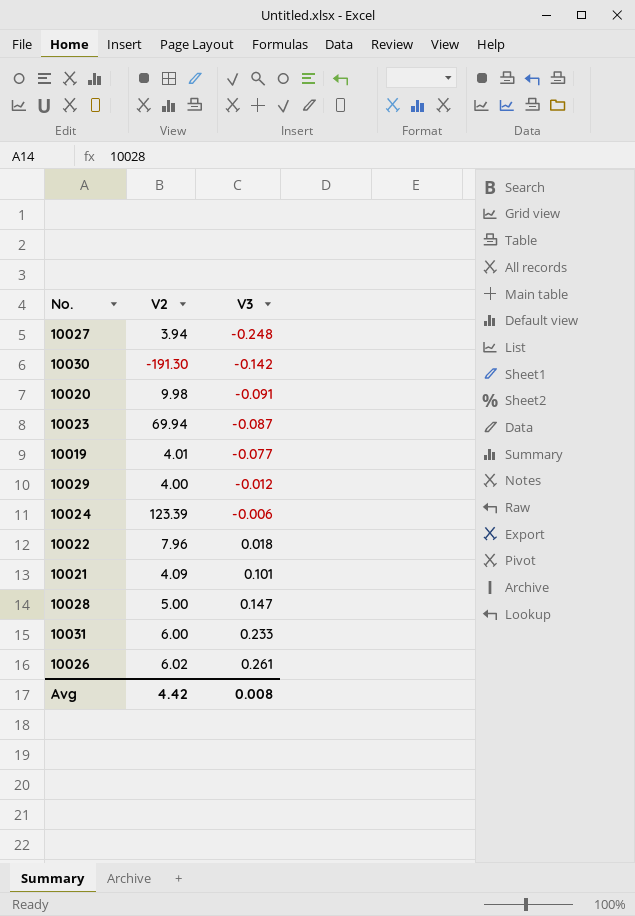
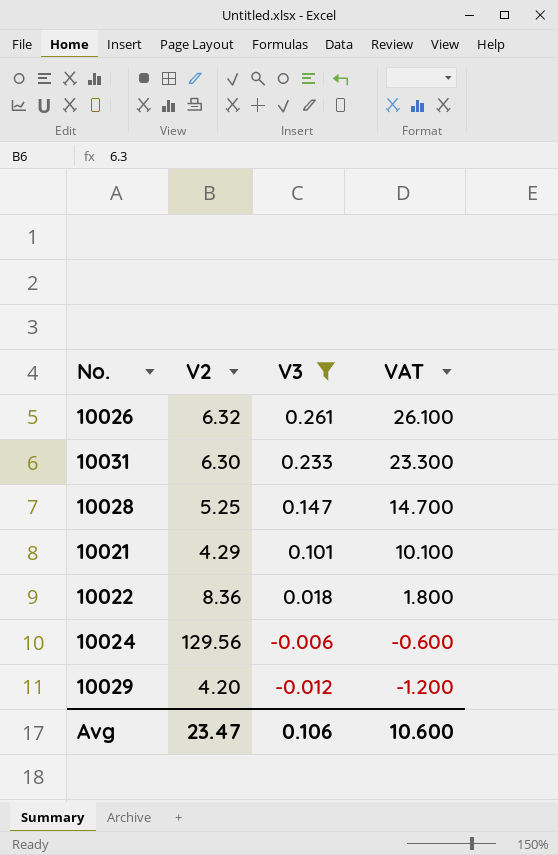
filter: none -> V3 >= -0.012
row order: V3 ascending -> V3 descending
column VAT | formula: none -> [V3] * 100
10026 | V2: 6.02 -> 6.32
10031 | V2: 6.00 -> 6.30
10028 | V2: 5.00 -> 5.25
10021 | V2: 4.09 -> 4.29
10022 | V2: 7.96 -> 8.36
10024 | V2: 123.39 -> 129.56
10029 | V2: 4.00 -> 4.20
Avg | V2: 4.42 -> 23.47
Avg | V3: 0.008 -> 0.106

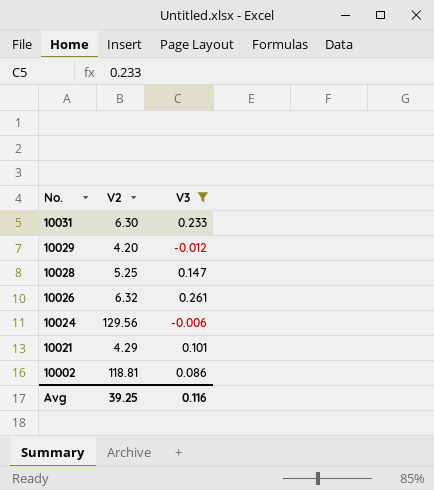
row order: V3 descending -> No. descending
column VAT | formula: [V3] * 100 -> none
row 10022: 8.36 | 0.018 | 1.800 -> none
row 10002: none -> 118.81 | 0.086
Avg | V2: 23.47 -> 39.25
Avg | V3: 0.106 -> 0.116

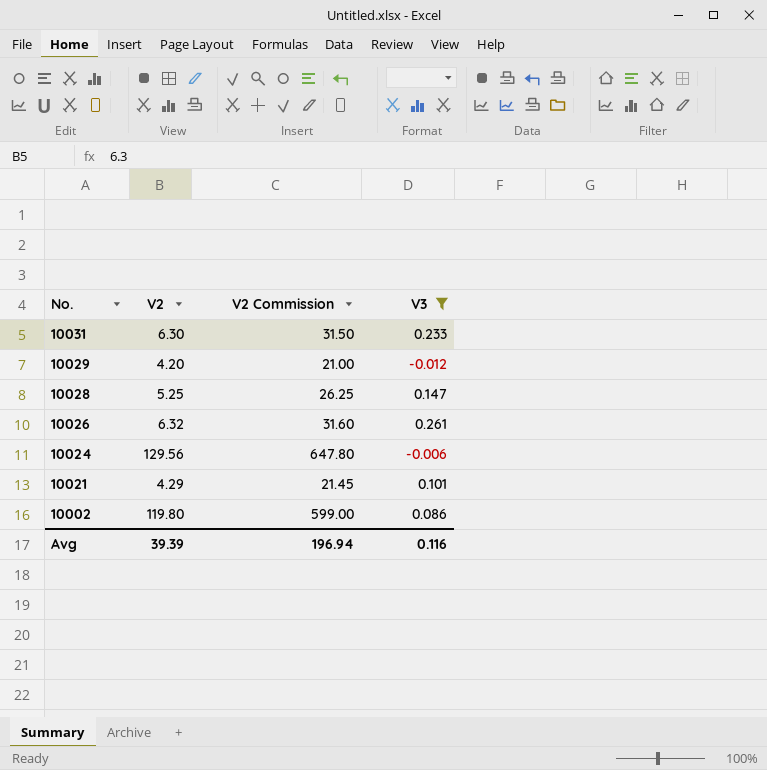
column V2 Commission | formula: none -> [V2] * 5
10002 | V2: 118.81 -> 119.80
Avg | V2: 39.25 -> 39.39

